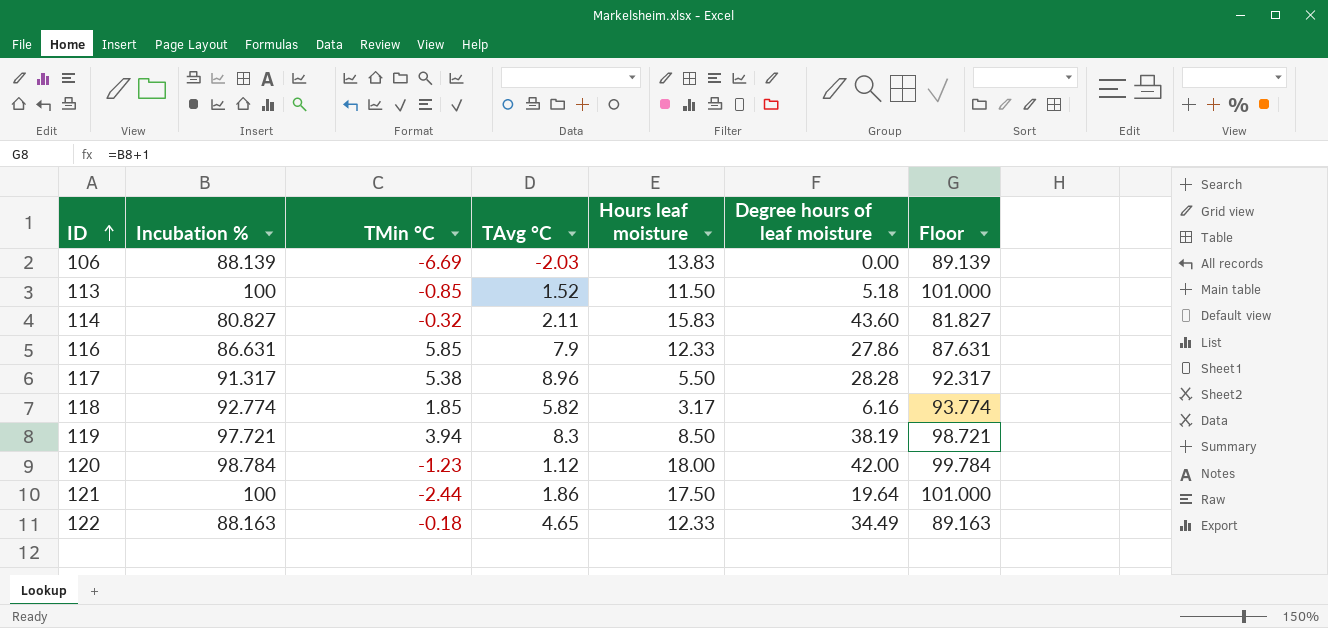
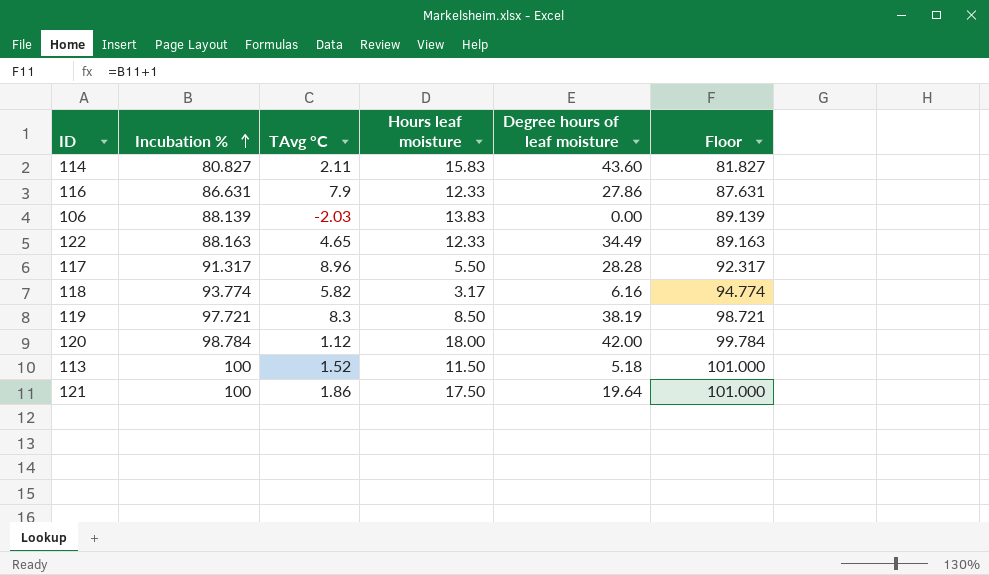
row order: ID ascending -> Incubation % ascending
column TMin °C | position: 3 -> none
118 | Incubation %: 92.774 -> 93.774
118 | Floor: 93.774 -> 94.774

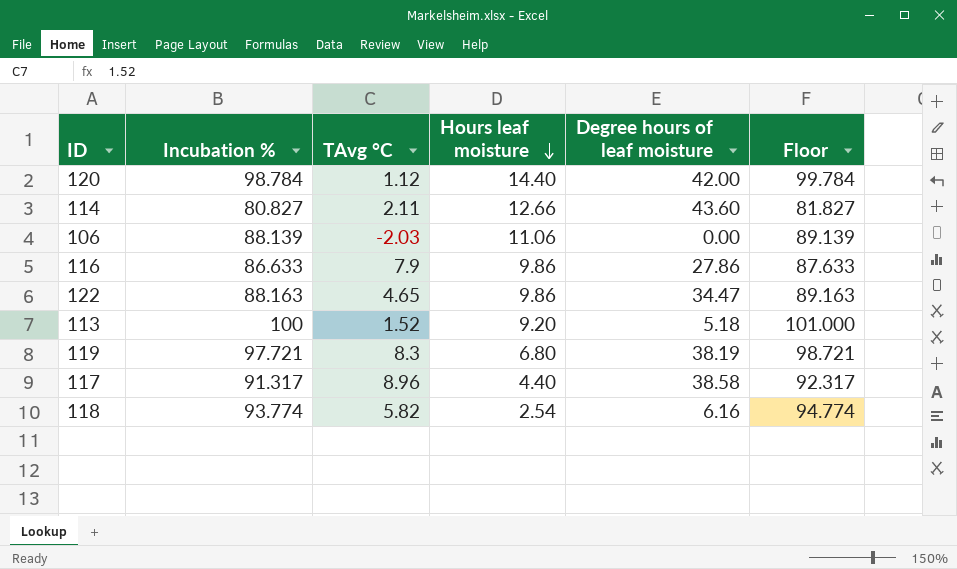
row order: Incubation % ascending -> Hours leaf moisture descending
row 121: 100 | 1.86 | 17.50 | 19.64 | 101.000 -> none
120 | Hours leaf moisture: 18.00 -> 14.40
114 | Hours leaf moisture: 15.83 -> 12.66
106 | Hours leaf moisture: 13.83 -> 11.06
116 | Incubation %: 86.631 -> 86.633
116 | Hours leaf moisture: 12.33 -> 9.86
116 | Floor: 87.631 -> 87.633
122 | Hours leaf moisture: 12.33 -> 9.86
122 | Degree hours of leaf moisture: 34.49 -> 34.47
113 | Hours leaf moisture: 11.50 -> 9.20
119 | Hours leaf moisture: 8.50 -> 6.80
117 | Hours leaf moisture: 5.50 -> 4.40
117 | Degree hours of leaf moisture: 28.28 -> 38.58
118 | Hours leaf moisture: 3.17 -> 2.54

